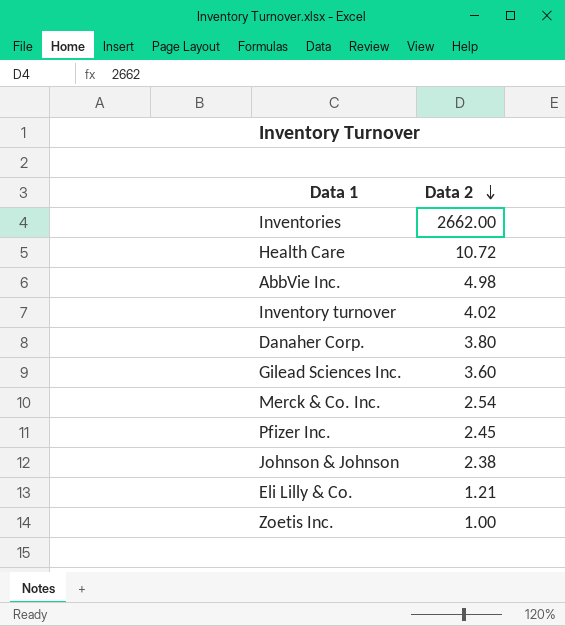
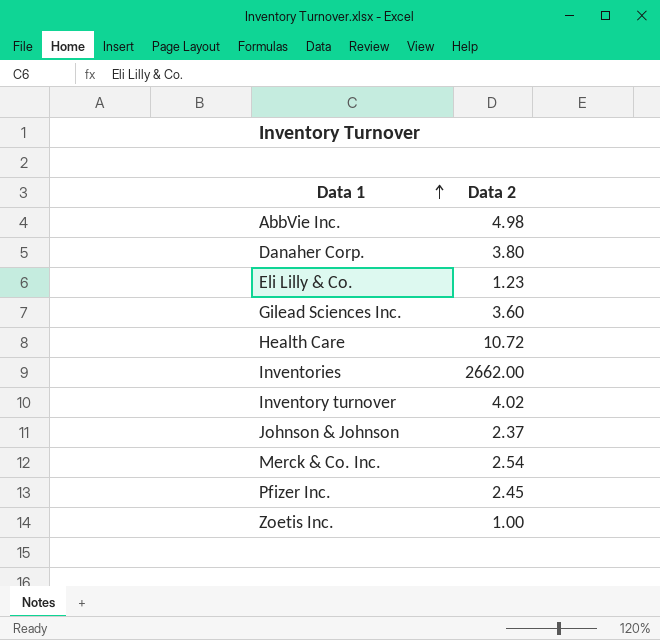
row order: Data 2 descending -> Data 1 ascending
Eli Lilly & Co. | Data 2: 1.21 -> 1.23
Johnson & Johnson | Data 2: 2.38 -> 2.37

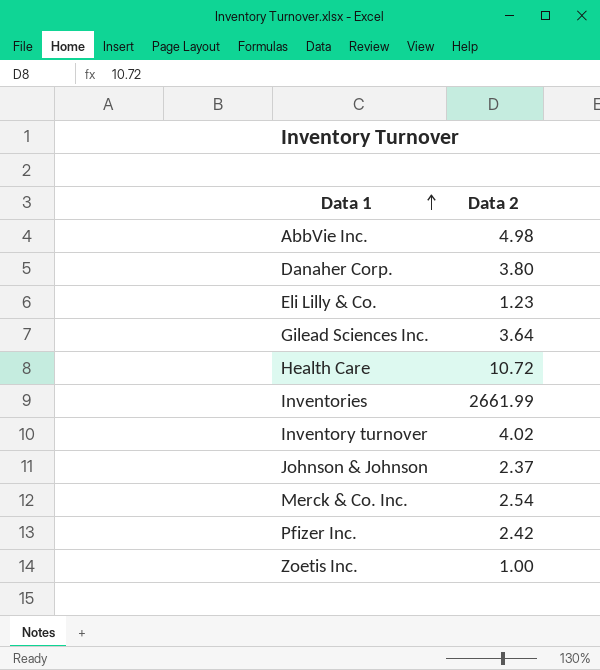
Gilead Sciences Inc. | Data 2: 3.60 -> 3.64
Inventories | Data 2: 2662.00 -> 2661.99
Pfizer Inc. | Data 2: 2.45 -> 2.42

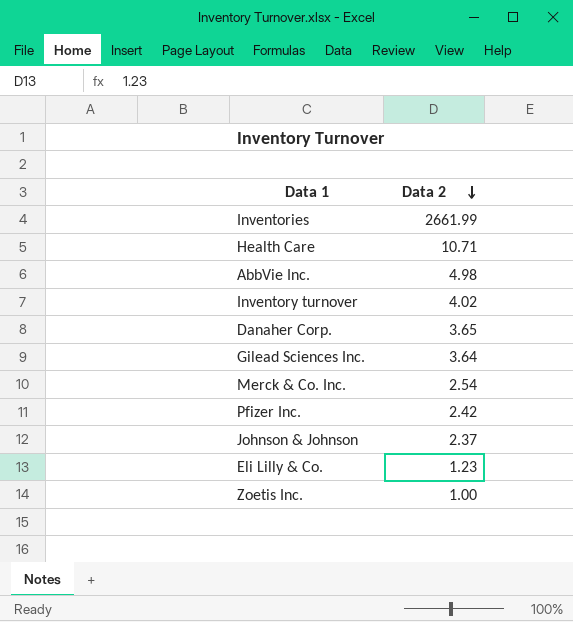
row order: Data 1 ascending -> Data 2 descending
Health Care | Data 2: 10.72 -> 10.71
Danaher Corp. | Data 2: 3.80 -> 3.65

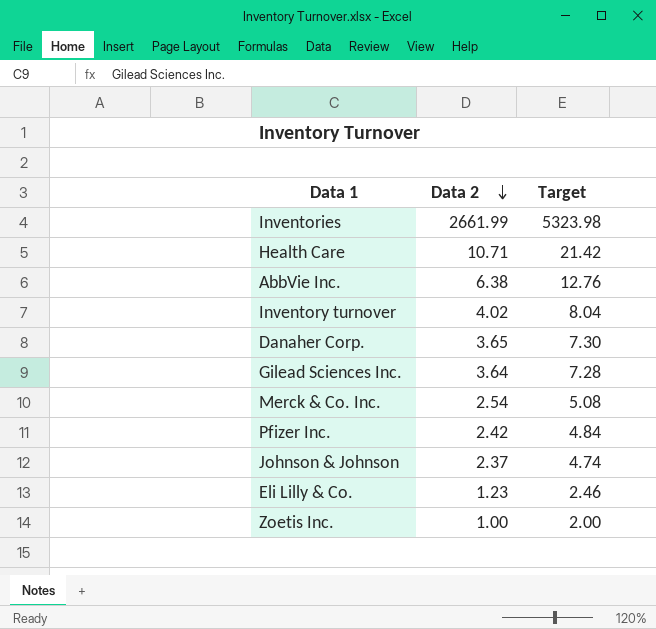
column Target | formula: none -> [Data 2] * 2
AbbVie Inc. | Data 2: 4.98 -> 6.38

